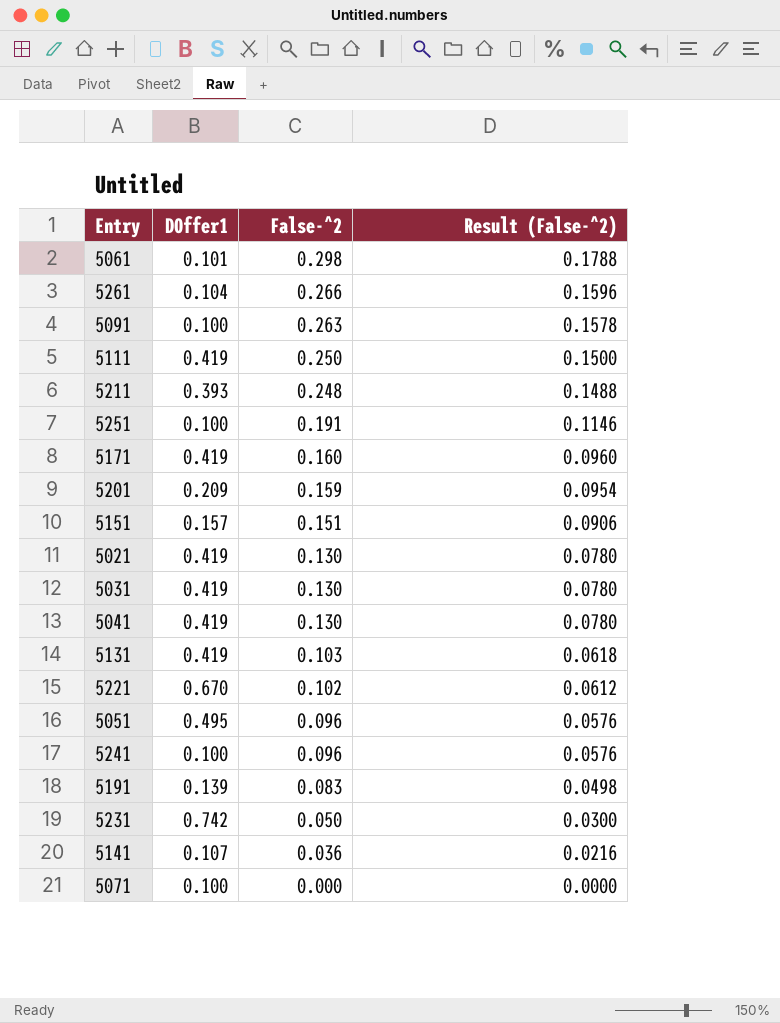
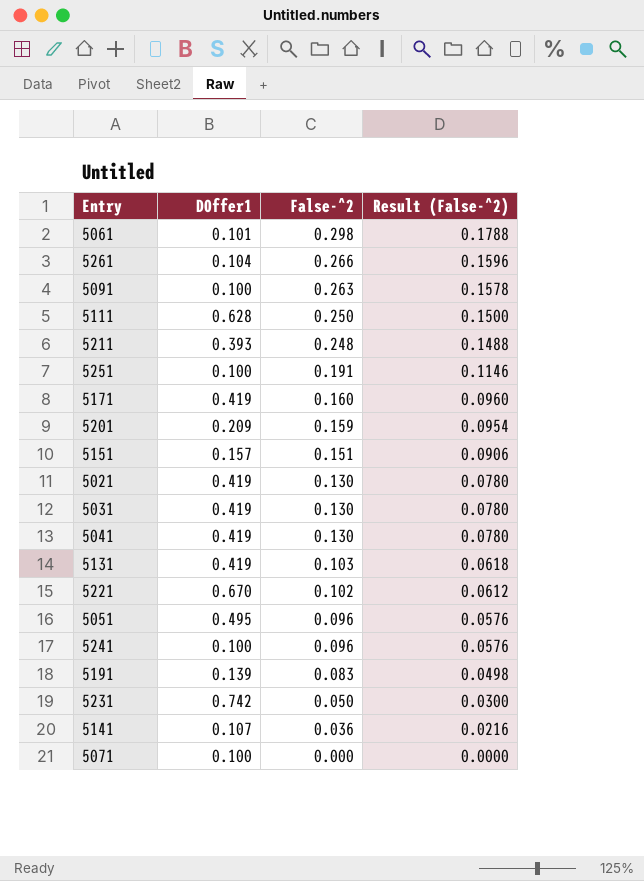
5111 | DOffer1: 0.419 -> 0.628

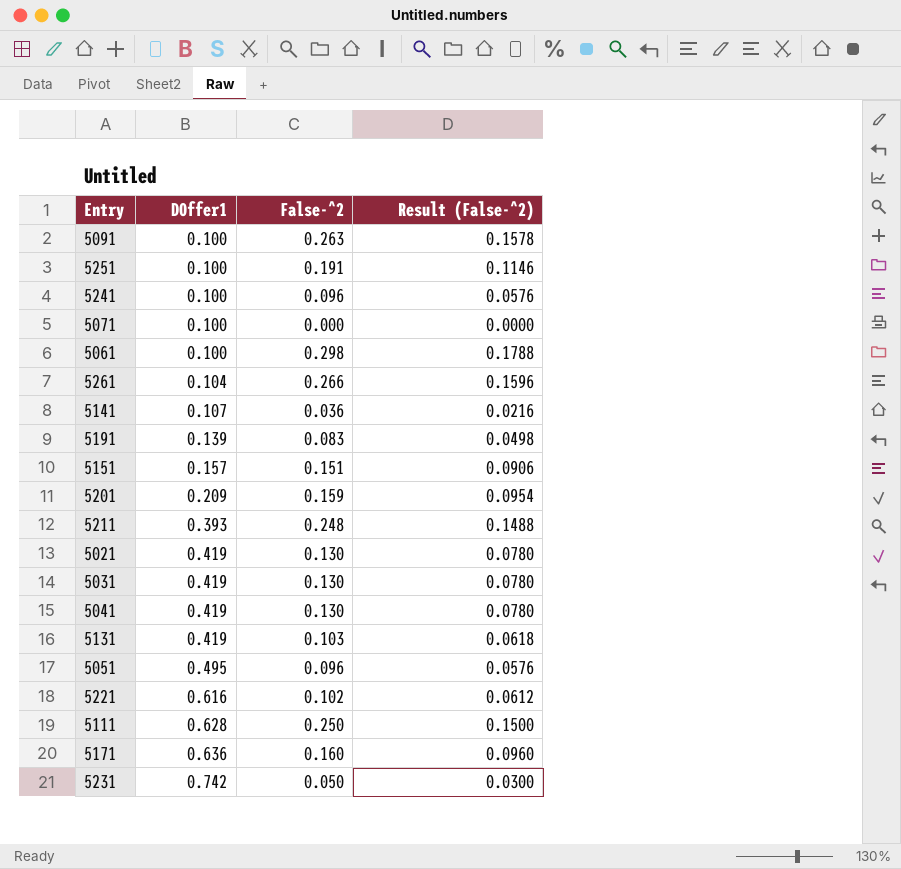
row order: False-^2 descending -> DOffer1 ascending
5061 | DOffer1: 0.101 -> 0.100
5221 | DOffer1: 0.670 -> 0.616
5171 | DOffer1: 0.419 -> 0.636

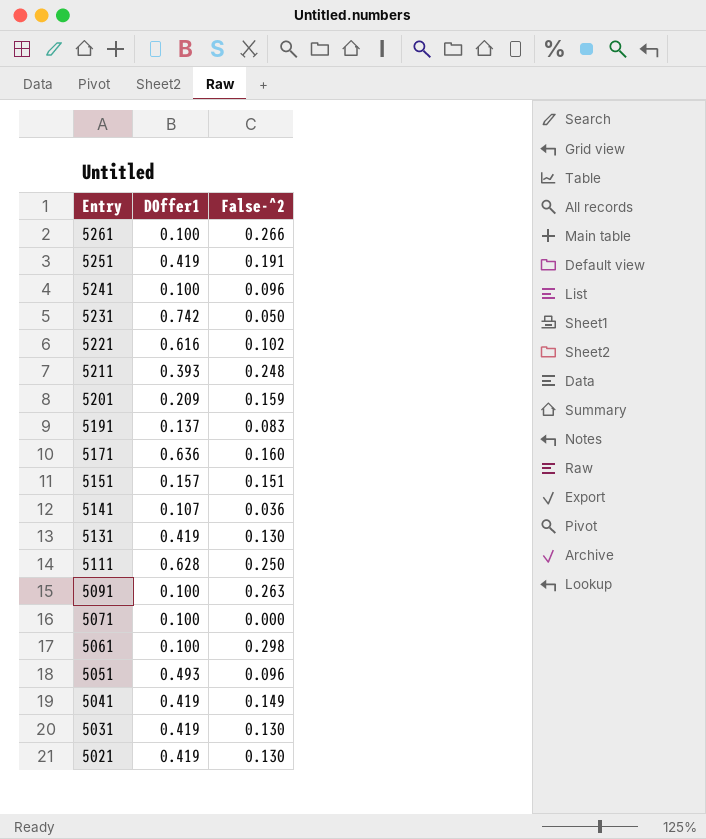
row order: DOffer1 ascending -> Entry descending
column Result (False-^2) | formula: [False-^2] * 0.6 -> none
5261 | DOffer1: 0.104 -> 0.100
5251 | DOffer1: 0.100 -> 0.419
5191 | DOffer1: 0.139 -> 0.137
5131 | False-^2: 0.103 -> 0.130
5051 | DOffer1: 0.495 -> 0.493
5041 | False-^2: 0.130 -> 0.149

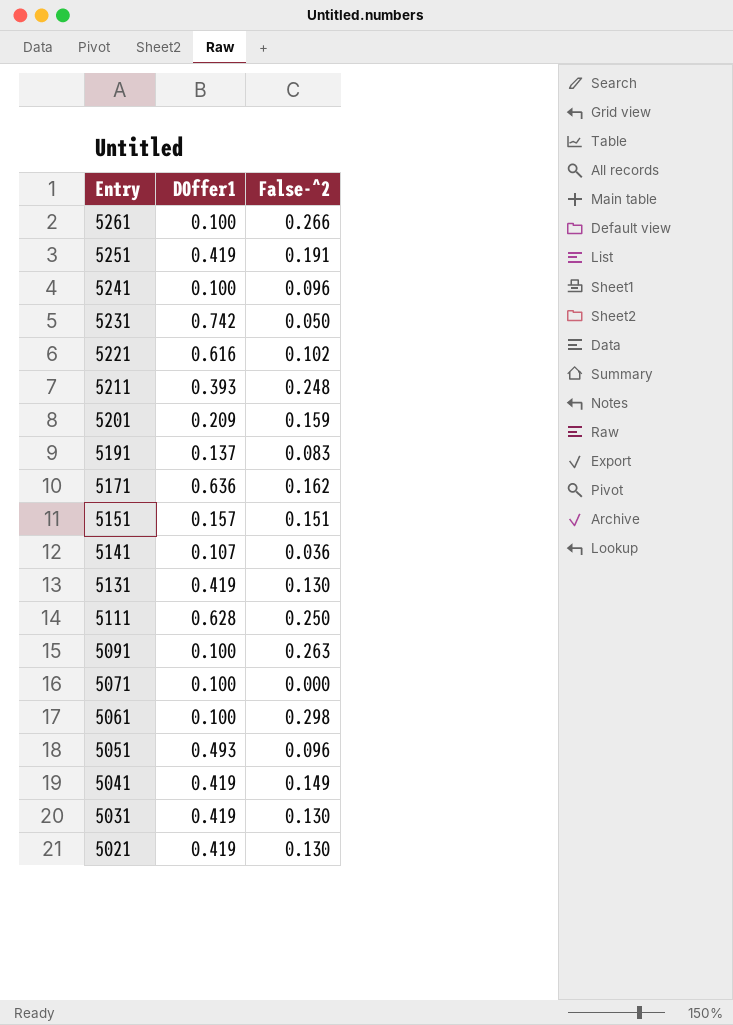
5171 | False-^2: 0.160 -> 0.162

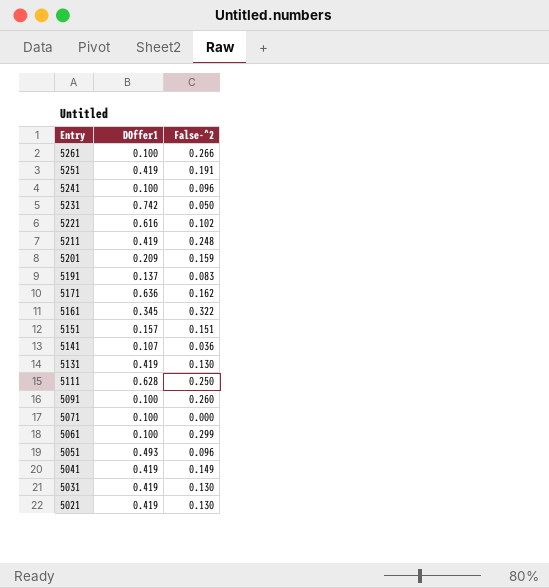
5211 | DOffer1: 0.393 -> 0.419
row 5161: none -> 0.345 | 0.322
5091 | False-^2: 0.263 -> 0.260
5061 | False-^2: 0.298 -> 0.299

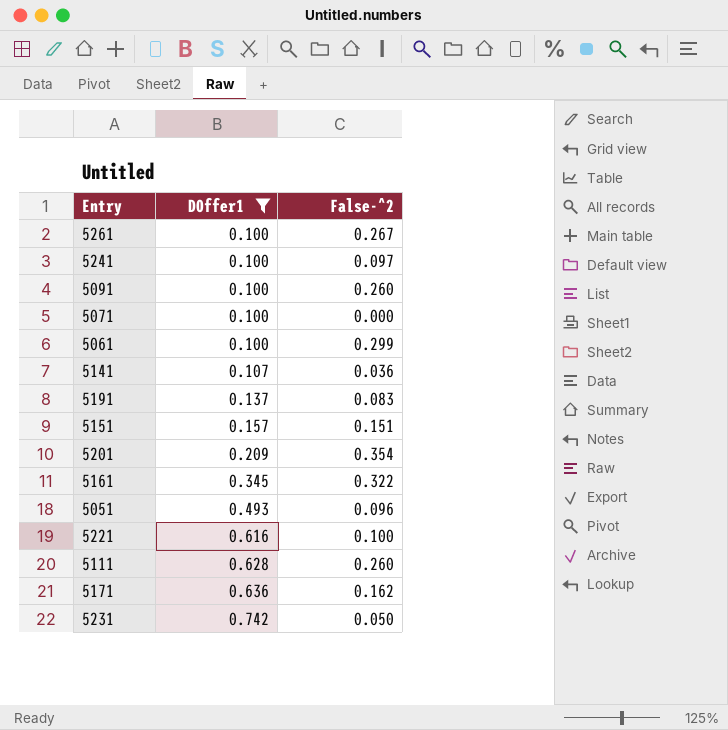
filter: none -> DOffer1 != 0.419
row order: Entry descending -> DOffer1 ascending
5261 | False-^2: 0.266 -> 0.267
5241 | False-^2: 0.096 -> 0.097
5201 | False-^2: 0.159 -> 0.354
5221 | False-^2: 0.102 -> 0.100
5111 | False-^2: 0.250 -> 0.260

